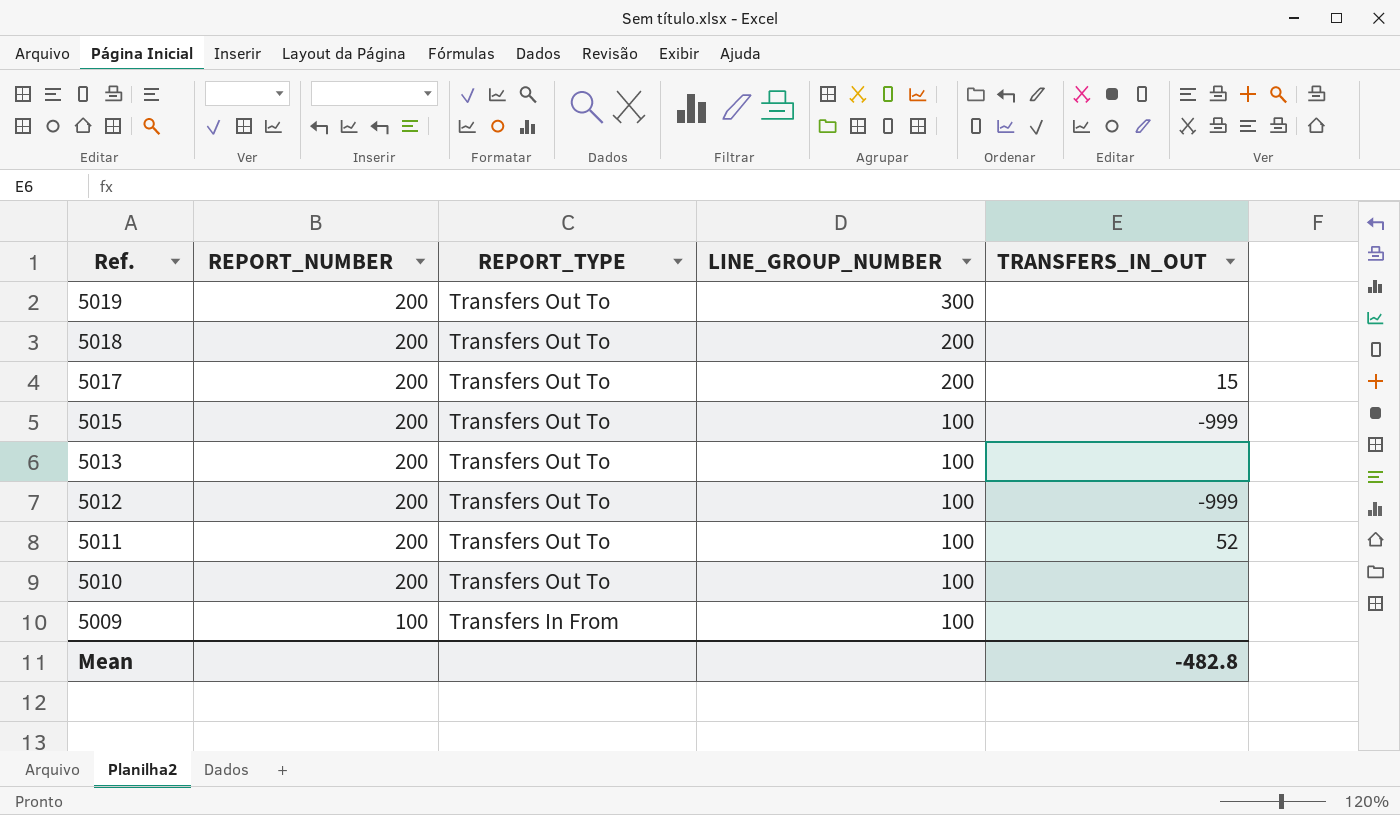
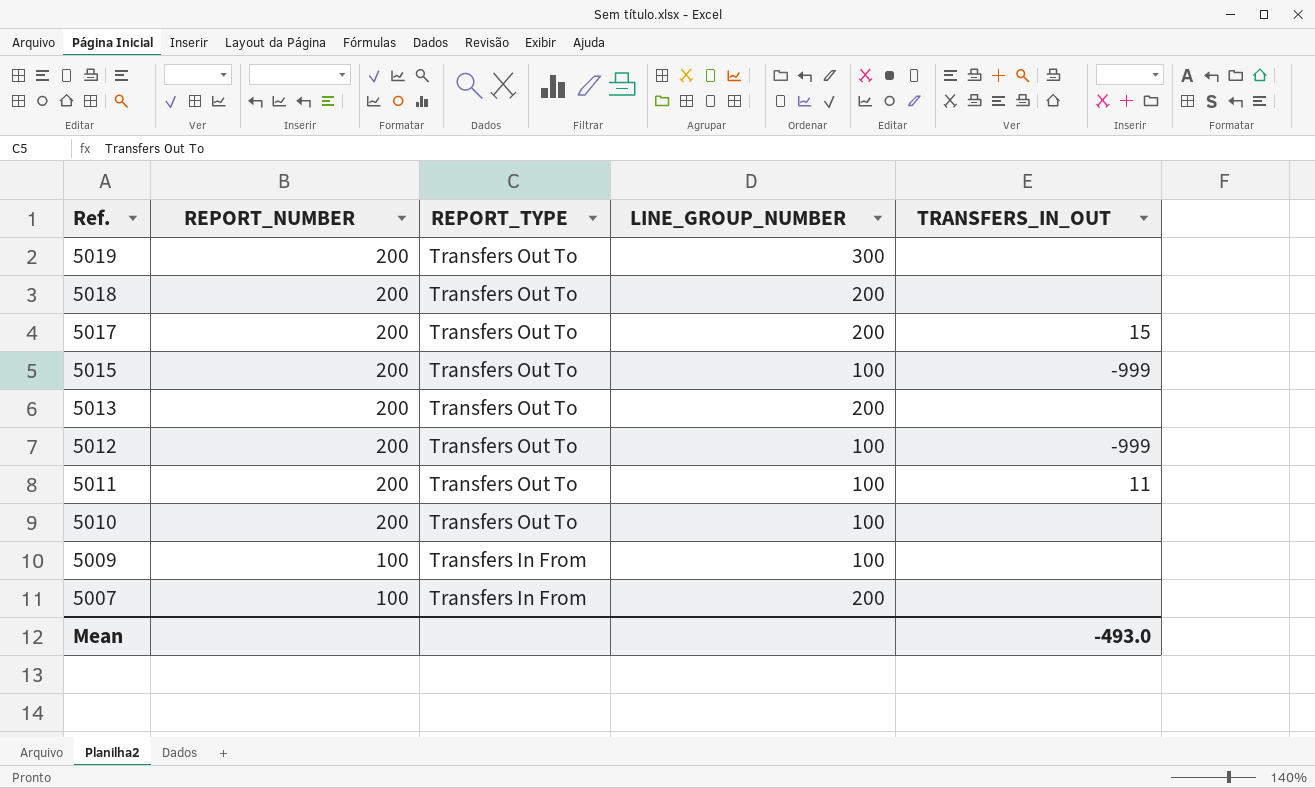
5013 | LINE_GROUP_NUMBER: 100 -> 200
5011 | TRANSFERS_IN_OUT: 52 -> 11
row 5007: none -> 100 | Transfers In From | 200 | none
Mean | TRANSFERS_IN_OUT: -482.8 -> -493.0

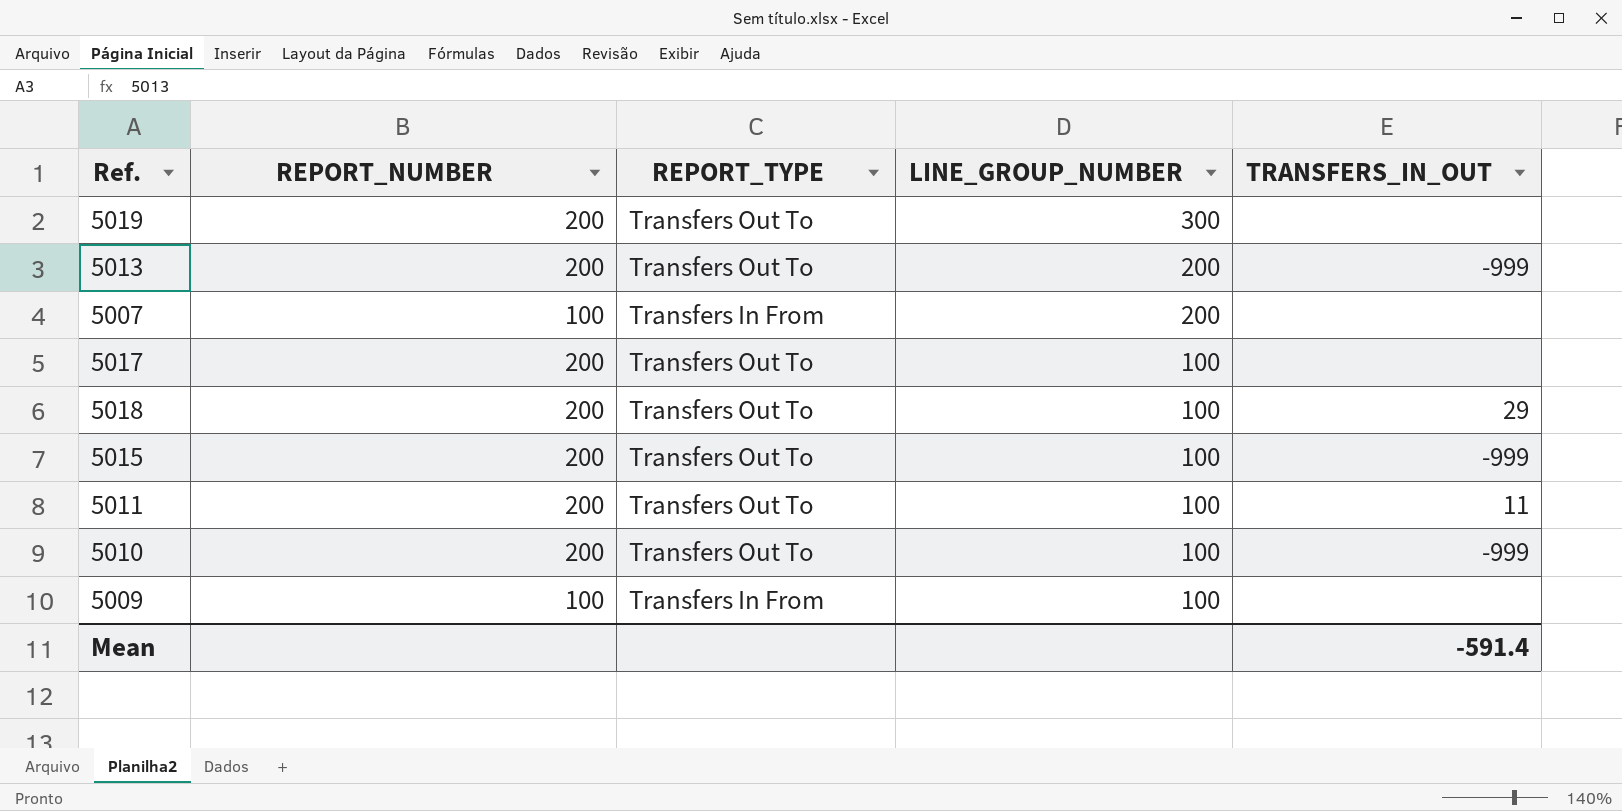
row order: Ref. descending -> LINE_GROUP_NUMBER descending
row 5012: 200 | Transfers Out To | 100 | -999 -> none
5013 | TRANSFERS_IN_OUT: none -> -999
5017 | LINE_GROUP_NUMBER: 200 -> 100
5017 | TRANSFERS_IN_OUT: 15 -> none
5018 | LINE_GROUP_NUMBER: 200 -> 100
5018 | TRANSFERS_IN_OUT: none -> 29
5010 | TRANSFERS_IN_OUT: none -> -999
Mean | TRANSFERS_IN_OUT: -493.0 -> -591.4

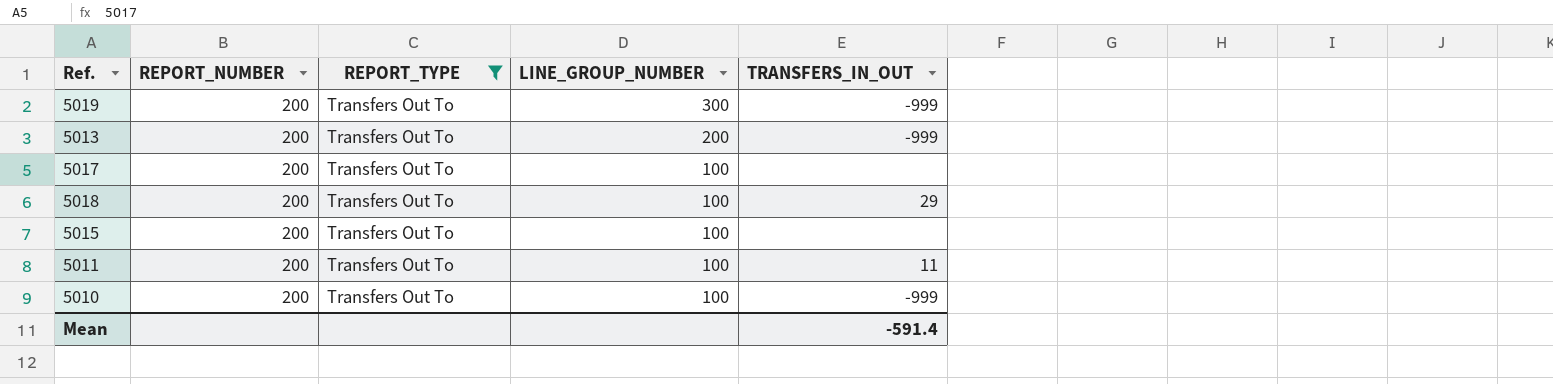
filter: none -> REPORT_TYPE = Transfers Out To
5019 | TRANSFERS_IN_OUT: none -> -999
5015 | TRANSFERS_IN_OUT: -999 -> none

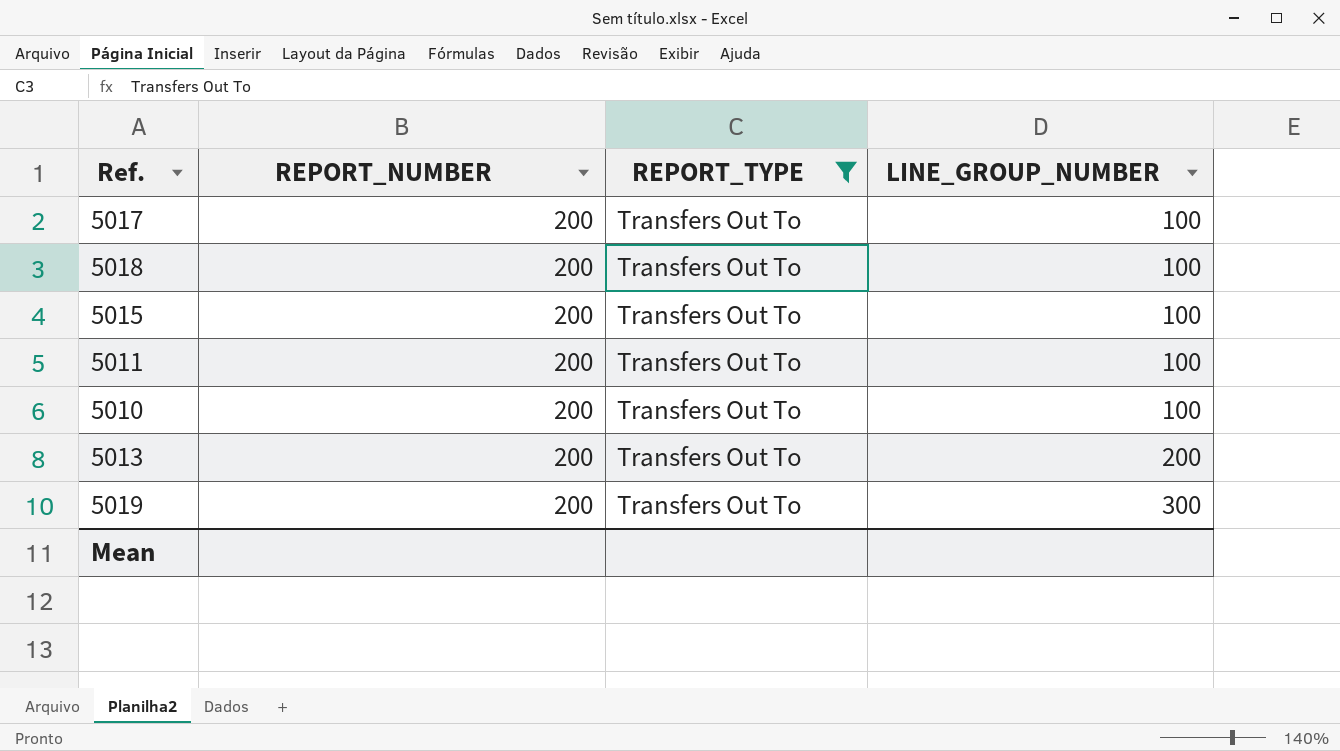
row order: LINE_GROUP_NUMBER descending -> LINE_GROUP_NUMBER ascending
column TRANSFERS_IN_OUT | position: 5 -> none

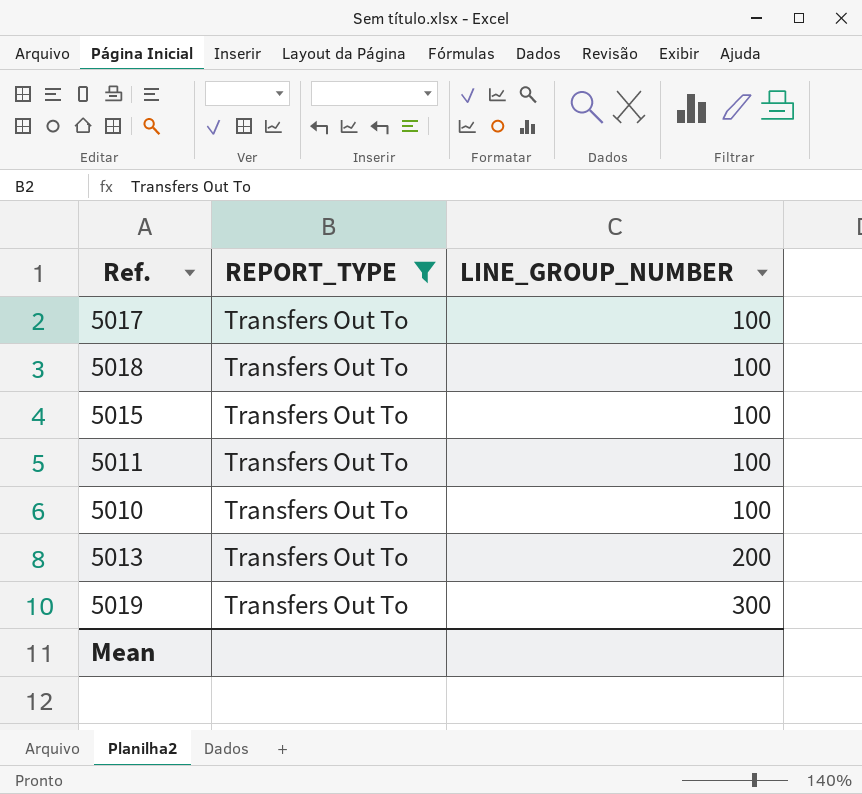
column REPORT_NUMBER | position: 2 -> none

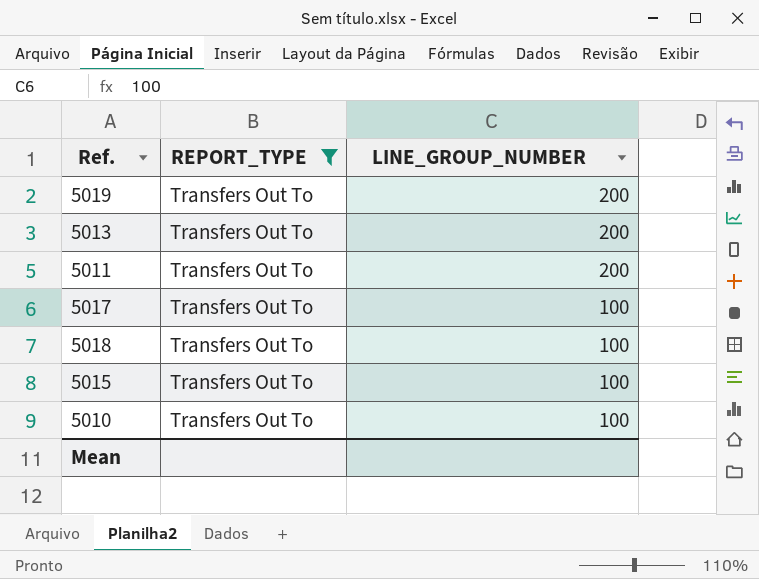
row order: LINE_GROUP_NUMBER ascending -> LINE_GROUP_NUMBER descending
5019 | LINE_GROUP_NUMBER: 300 -> 200
5011 | LINE_GROUP_NUMBER: 100 -> 200

